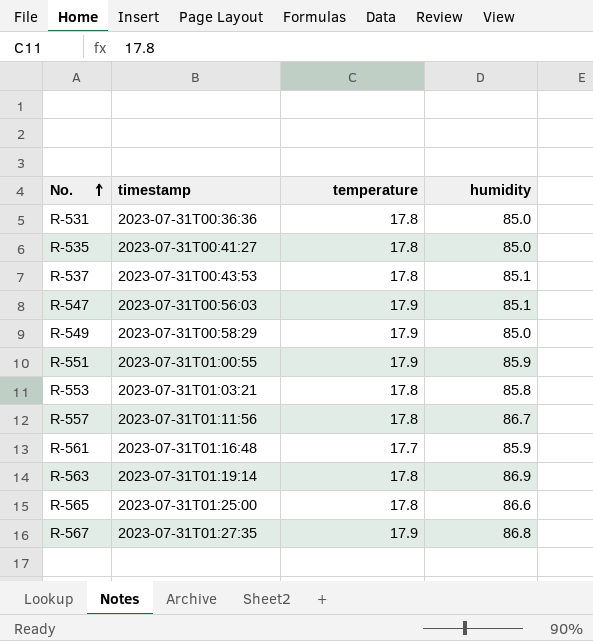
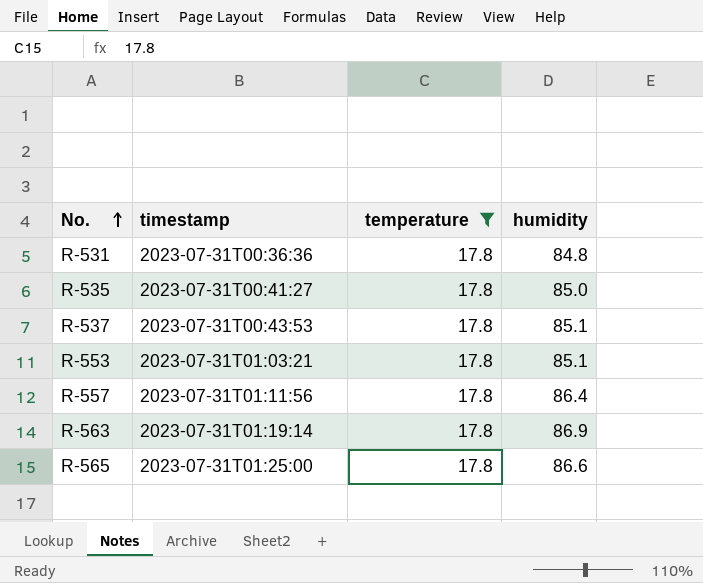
filter: none -> temperature = 17.8
R-531 | humidity: 85.0 -> 84.8
R-553 | humidity: 85.8 -> 85.1
R-557 | humidity: 86.7 -> 86.4

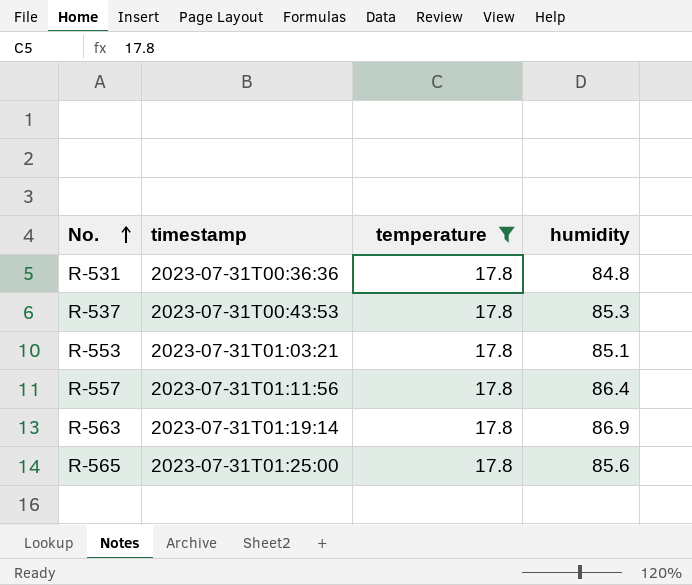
row R-535: 2023-07-31T00:41:27 | 17.8 | 85.0 -> none
R-537 | humidity: 85.1 -> 85.3
R-565 | humidity: 86.6 -> 85.6

